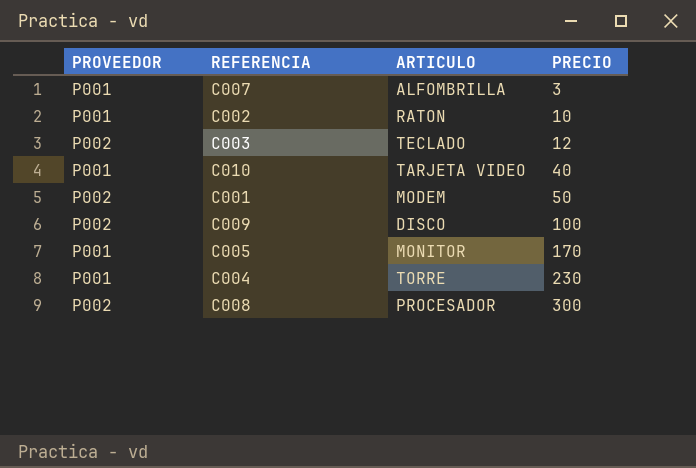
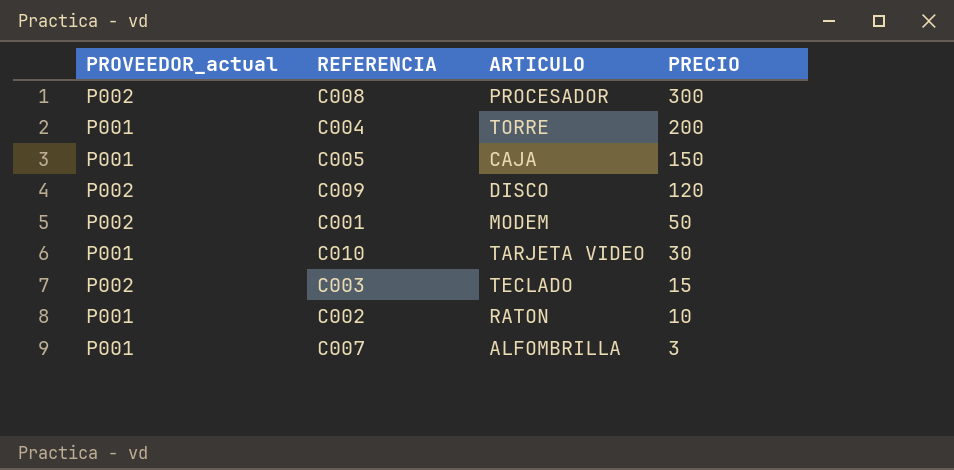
row order: PRECIO ascending -> PRECIO descending
column name: PROVEEDOR -> PROVEEDOR_actual
C004 | PRECIO: 230 -> 200
C005 | ARTICULO: MONITOR -> CAJA
C005 | PRECIO: 170 -> 150
C009 | PRECIO: 100 -> 120
C010 | PRECIO: 40 -> 30
C003 | PRECIO: 12 -> 15

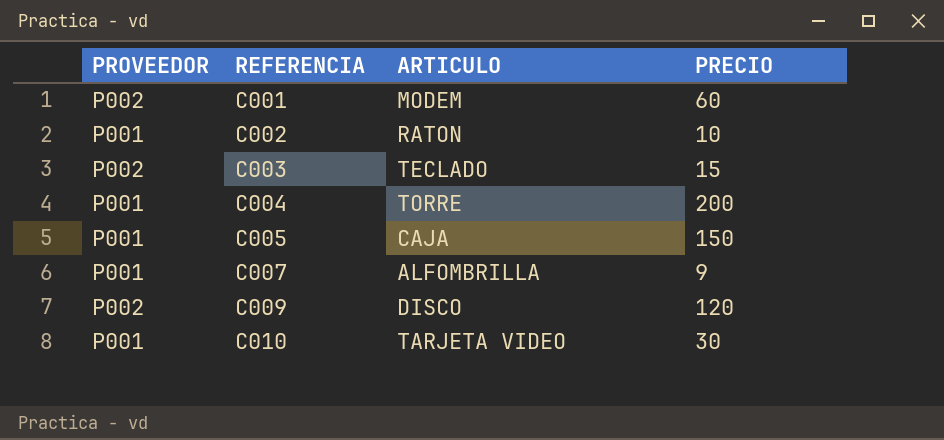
row order: PRECIO descending -> REFERENCIA ascending
column name: PROVEEDOR_actual -> PROVEEDOR
row C008: P002 | PROCESADOR | 300 -> none
C001 | PRECIO: 50 -> 60
C007 | PRECIO: 3 -> 9

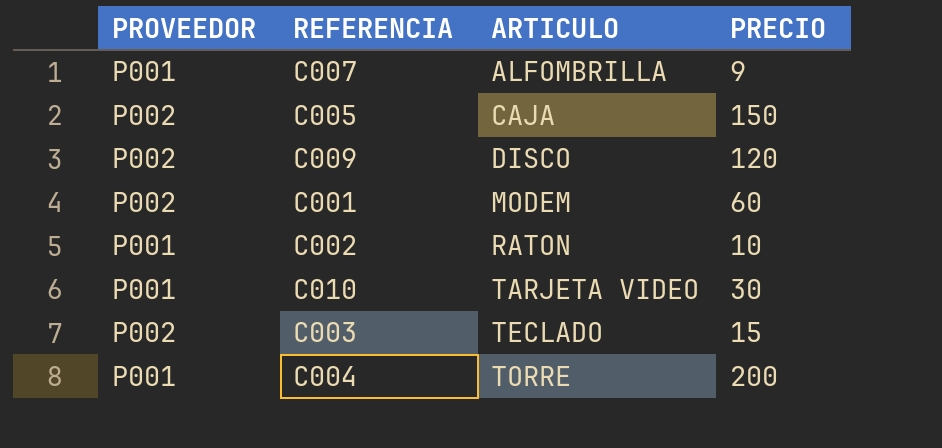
row order: REFERENCIA ascending -> ARTICULO ascending
C005 | PROVEEDOR: P001 -> P002

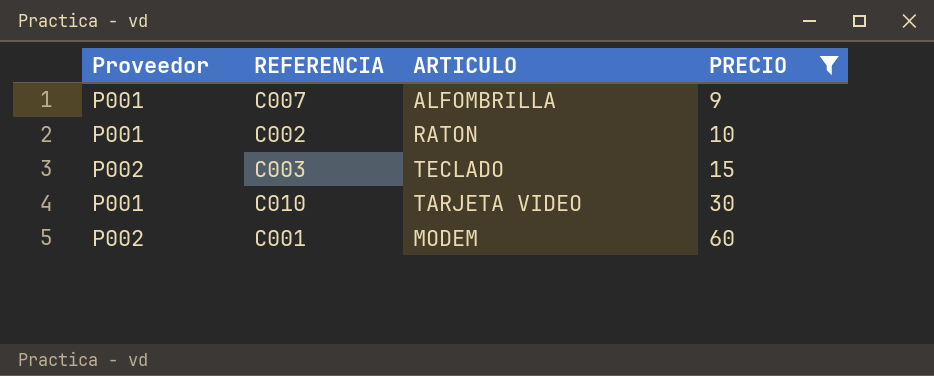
filter: none -> PRECIO <= 60
row order: ARTICULO ascending -> PRECIO ascending
column name: PROVEEDOR -> Proveedor

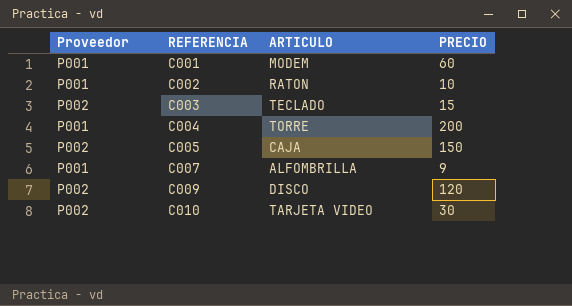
filter: PRECIO <= 60 -> none
row order: PRECIO ascending -> REFERENCIA ascending
C001 | Proveedor: P002 -> P001
C010 | Proveedor: P001 -> P002

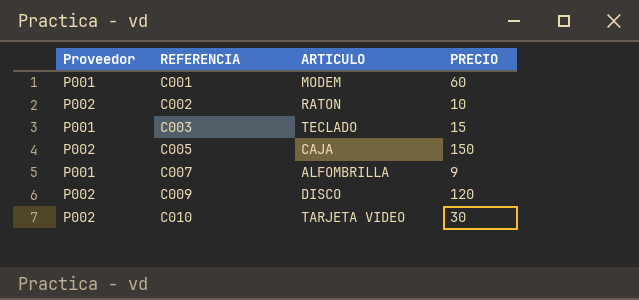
row C004: P001 | TORRE | 200 -> none
C002 | Proveedor: P001 -> P002
C003 | Proveedor: P002 -> P001

